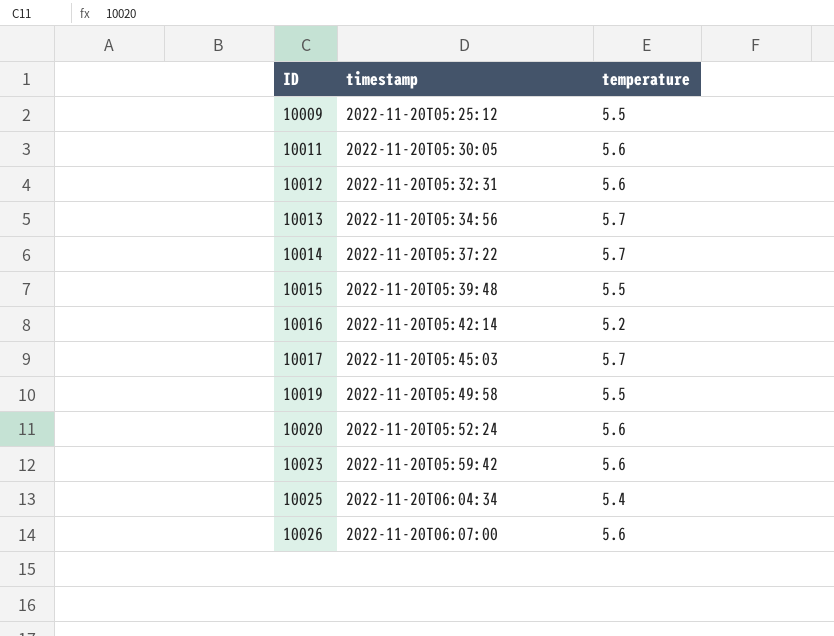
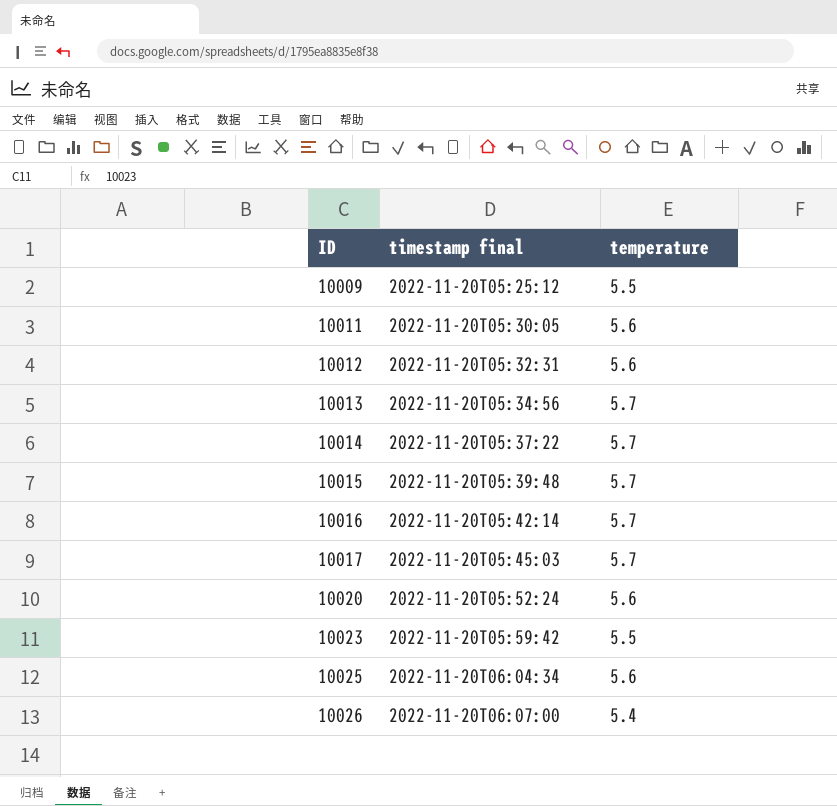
column name: timestamp -> timestamp final
row 10019: 2022-11-20T05:49:58 | 5.5 -> none
10015 | temperature: 5.5 -> 5.7
10016 | temperature: 5.2 -> 5.7
10023 | temperature: 5.6 -> 5.5
10025 | temperature: 5.4 -> 5.6
10026 | temperature: 5.6 -> 5.4

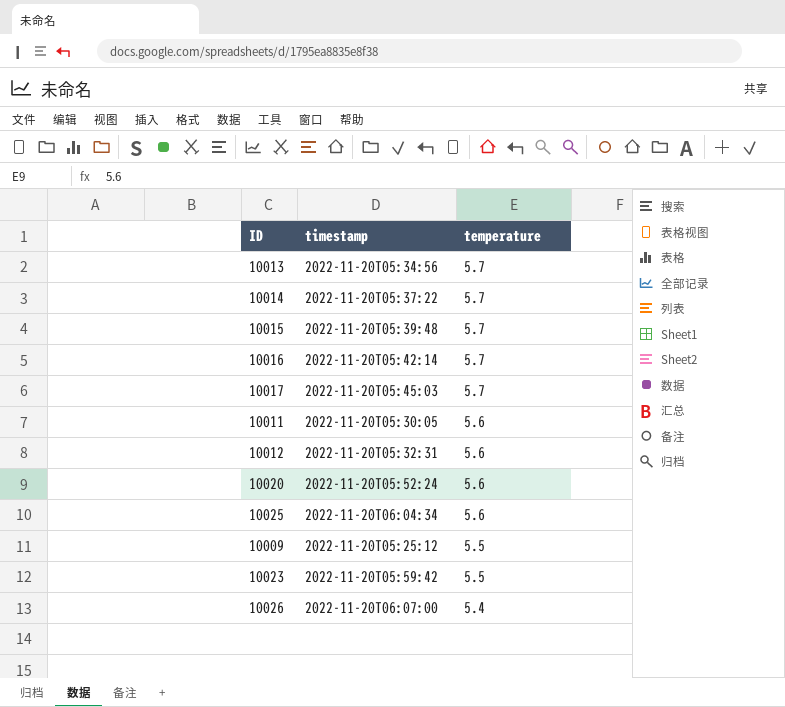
row order: ID ascending -> temperature descending
column name: timestamp final -> timestamp

